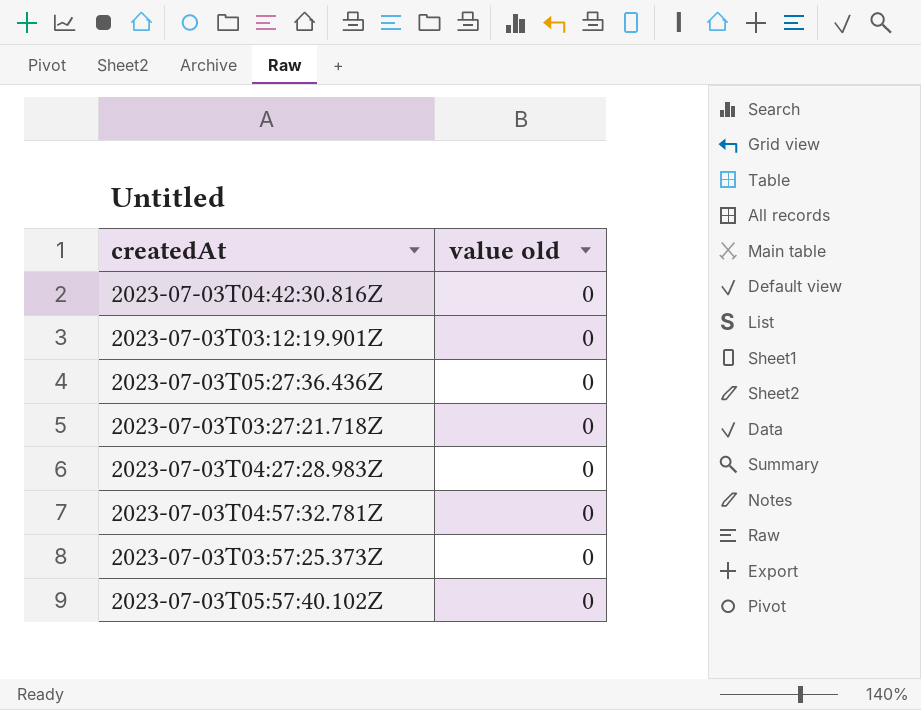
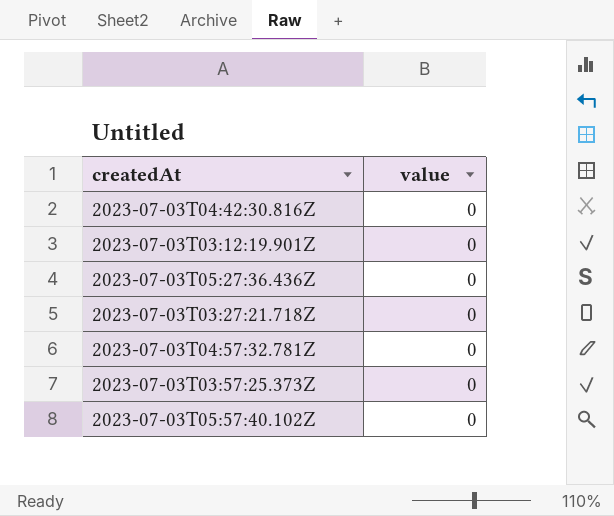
column name: value old -> value
row 2023-07-03T04:27:28.983Z: 0 -> none

